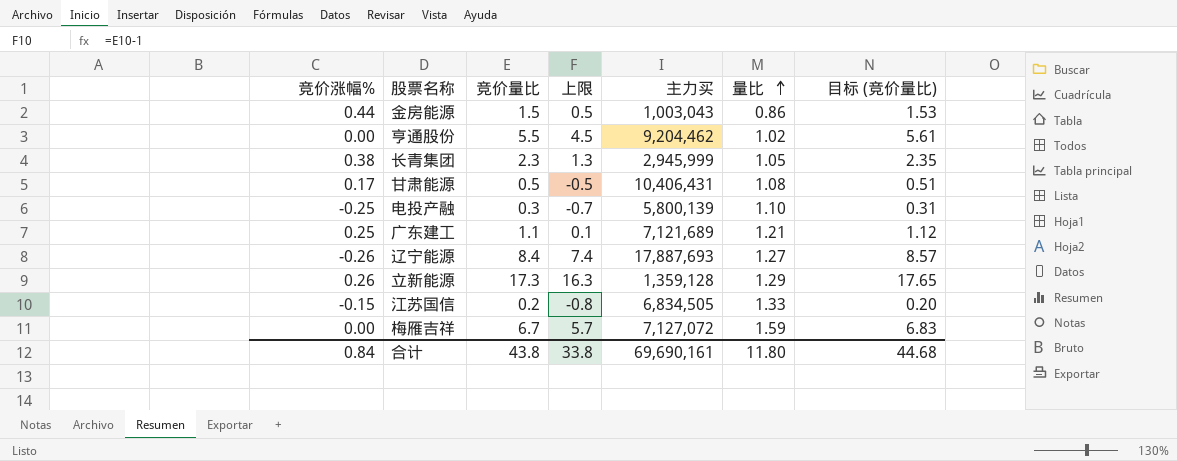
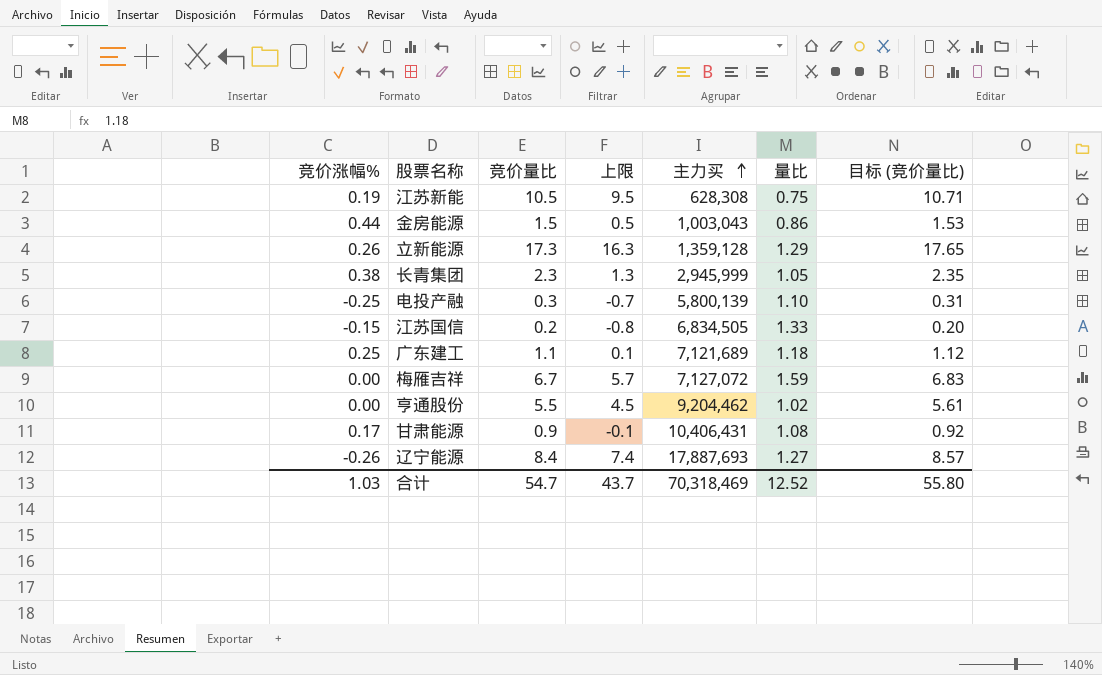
row order: 量比 ascending -> 主力买 ascending
row 江苏新能: none -> 0.19 | 10.5 | 9.5 | 628,308 | 0.75 | 10.71
广东建工 | 量比: 1.21 -> 1.18
甘肃能源 | 竞价量比: 0.5 -> 0.9
甘肃能源 | 上限: -0.5 -> -0.1
甘肃能源 | 目标 (竞价量比): 0.51 -> 0.92
合计 | 竞价涨幅%: 0.84 -> 1.03
合计 | 竞价量比: 43.8 -> 54.7
合计 | 上限: 33.8 -> 43.7
合计 | 主力买: 69,690,161 -> 70,318,469
合计 | 量比: 11.80 -> 12.52
合计 | 目标 (竞价量比): 44.68 -> 55.80

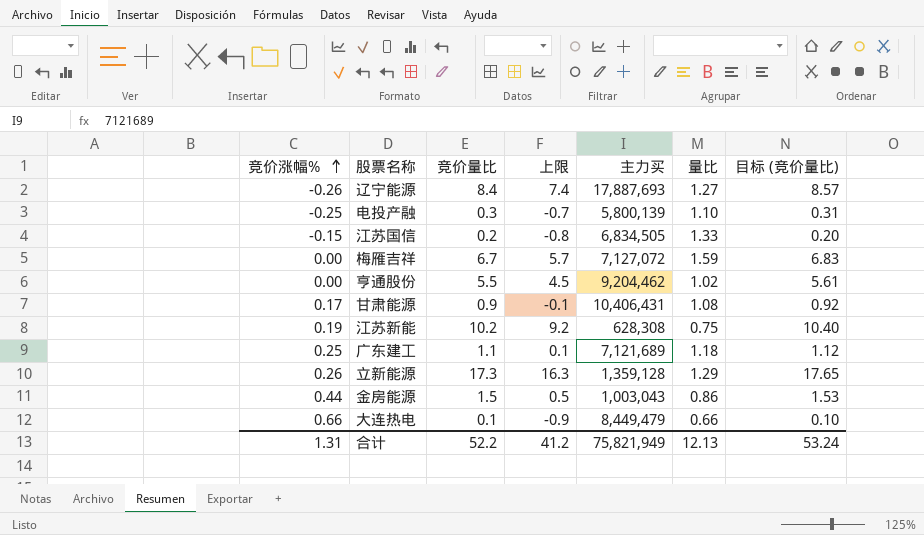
row order: 主力买 ascending -> 竞价涨幅% ascending
row 长青集团: 0.38 | 2.3 | 1.3 | 2,945,999 | 1.05 | 2.35 -> none
江苏新能 | 竞价量比: 10.5 -> 10.2
江苏新能 | 上限: 9.5 -> 9.2
江苏新能 | 目标 (竞价量比): 10.71 -> 10.40
row 大连热电: none -> 0.66 | 0.1 | -0.9 | 8,449,479 | 0.66 | 0.10
合计 | 竞价涨幅%: 1.03 -> 1.31
合计 | 竞价量比: 54.7 -> 52.2
合计 | 上限: 43.7 -> 41.2
合计 | 主力买: 70,318,469 -> 75,821,949
合计 | 量比: 12.52 -> 12.13
合计 | 目标 (竞价量比): 55.80 -> 53.24

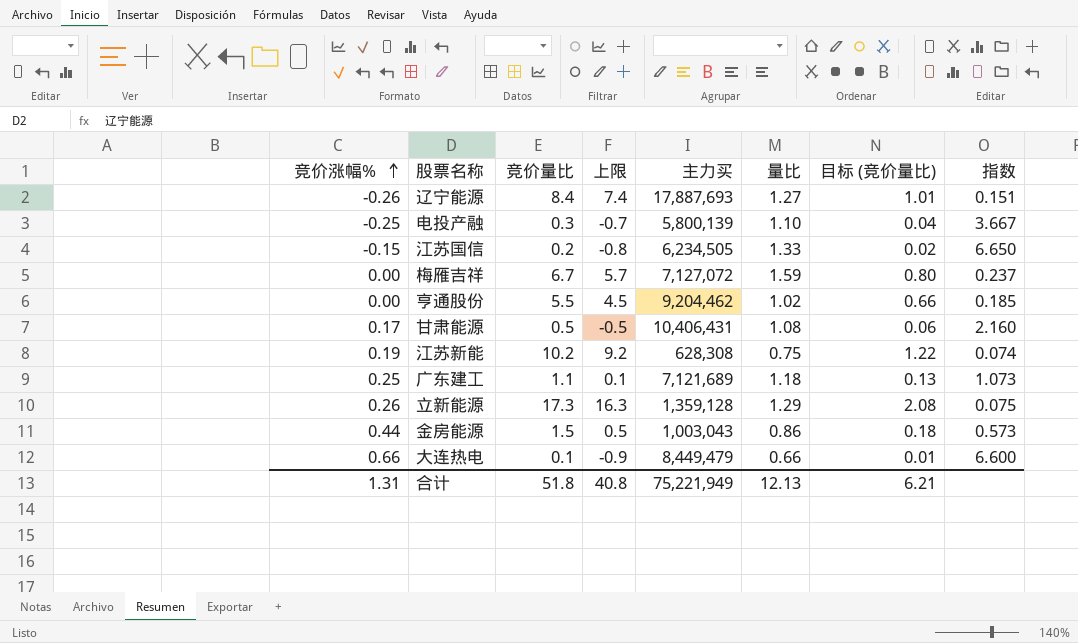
column 目标 (竞价量比) | formula: [竞价量比] * 1.02 -> [竞价量比] * 0.12
column 指数 | formula: none -> [量比] / [竞价量比]
江苏国信 | 主力买: 6,834,505 -> 6,234,505
甘肃能源 | 竞价量比: 0.9 -> 0.5
甘肃能源 | 上限: -0.1 -> -0.5
合计 | 竞价量比: 52.2 -> 51.8
合计 | 上限: 41.2 -> 40.8
合计 | 主力买: 75,821,949 -> 75,221,949
合计 | 目标 (竞价量比): 53.24 -> 6.21

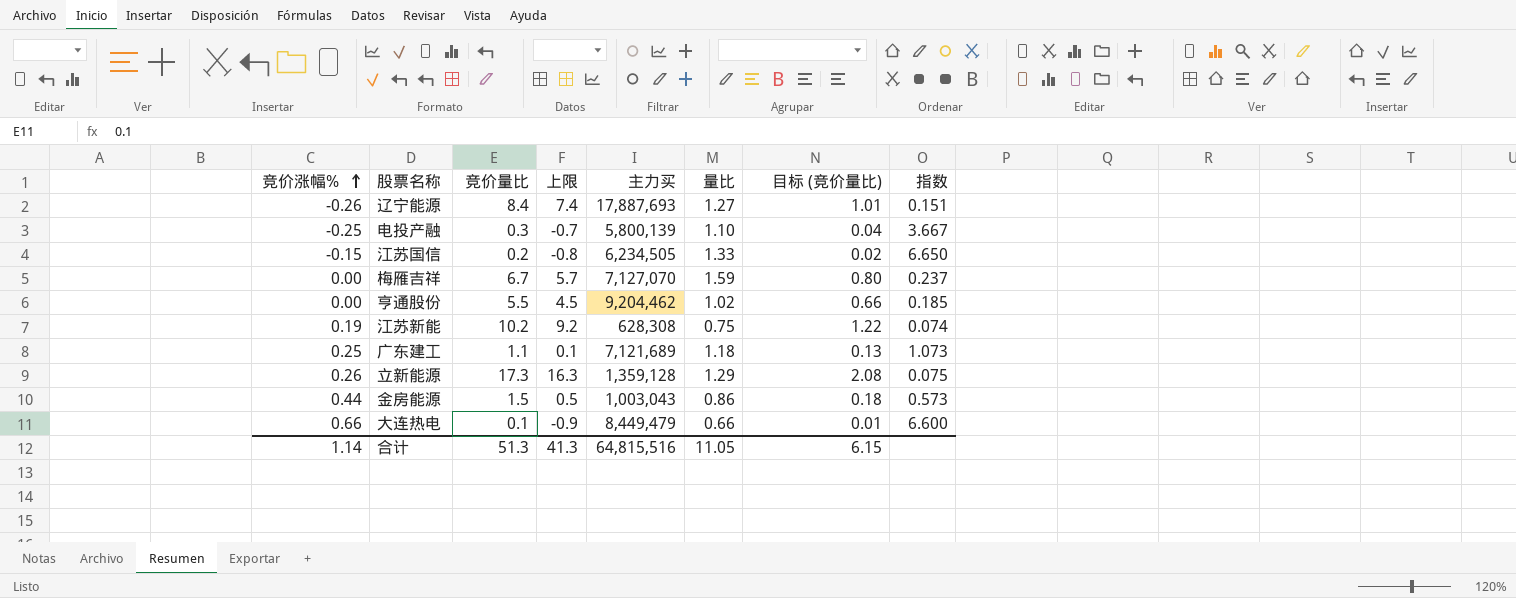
row 甘肃能源: 0.17 | 0.5 | -0.5 | 10,406,431 | 1.08 | 0.06 | 2.160 -> none
梅雁吉祥 | 主力买: 7,127,072 -> 7,127,070
合计 | 竞价涨幅%: 1.31 -> 1.14
合计 | 竞价量比: 51.8 -> 51.3
合计 | 上限: 40.8 -> 41.3
合计 | 主力买: 75,221,949 -> 64,815,516
合计 | 量比: 12.13 -> 11.05
合计 | 目标 (竞价量比): 6.21 -> 6.15

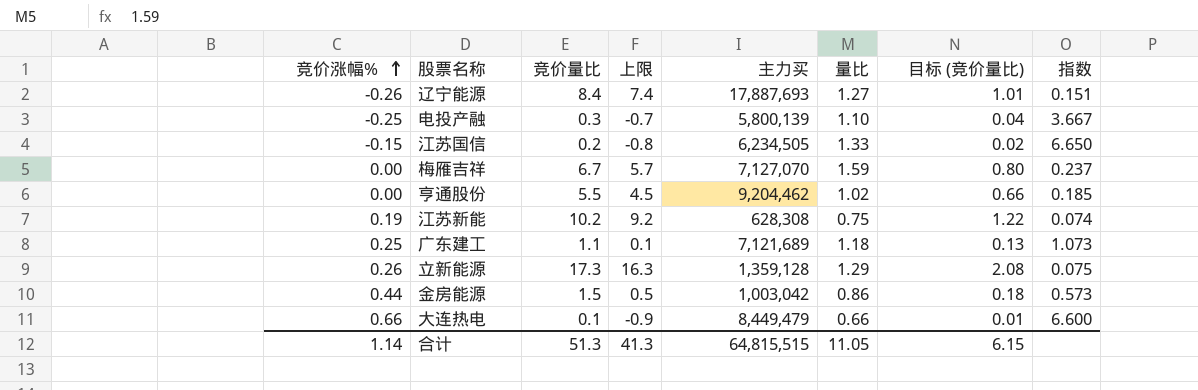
金房能源 | 主力买: 1,003,043 -> 1,003,042
合计 | 主力买: 64,815,516 -> 64,815,515

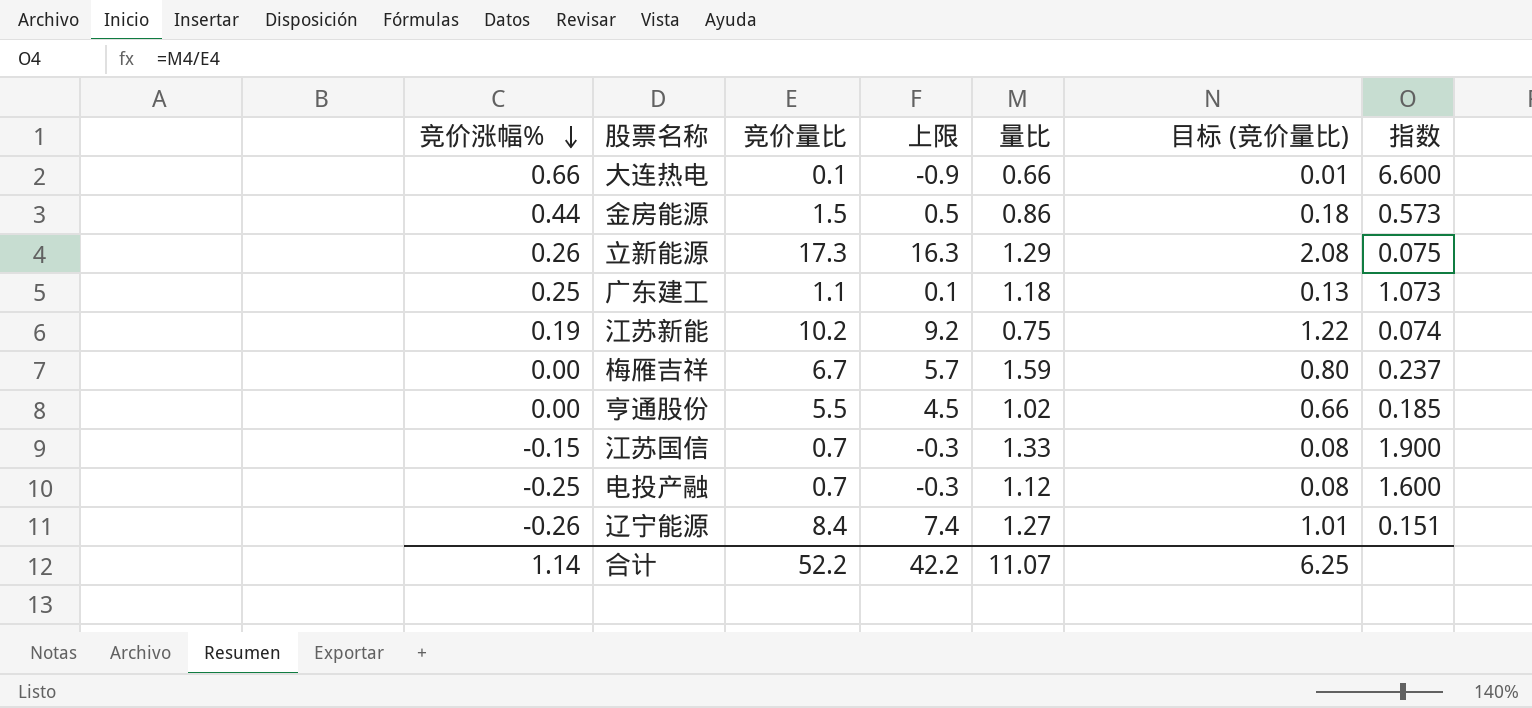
row order: 竞价涨幅% ascending -> 竞价涨幅% descending
column 主力买 | position: 5 -> none
江苏国信 | 竞价量比: 0.2 -> 0.7
江苏国信 | 上限: -0.8 -> -0.3
江苏国信 | 目标 (竞价量比): 0.02 -> 0.08
江苏国信 | 指数: 6.650 -> 1.900
电投产融 | 竞价量比: 0.3 -> 0.7
电投产融 | 上限: -0.7 -> -0.3
电投产融 | 量比: 1.10 -> 1.12
电投产融 | 目标 (竞价量比): 0.04 -> 0.08
电投产融 | 指数: 3.667 -> 1.600
合计 | 竞价量比: 51.3 -> 52.2
合计 | 上限: 41.3 -> 42.2
合计 | 量比: 11.05 -> 11.07
合计 | 目标 (竞价量比): 6.15 -> 6.25

